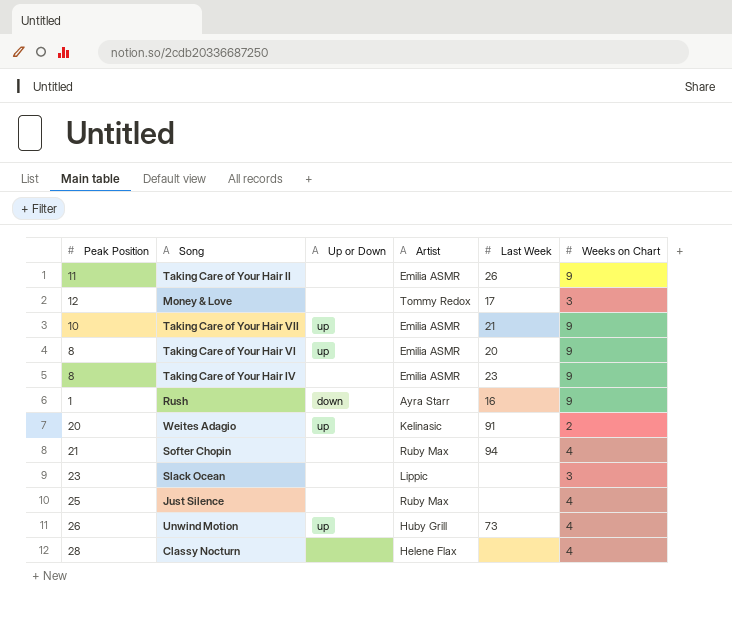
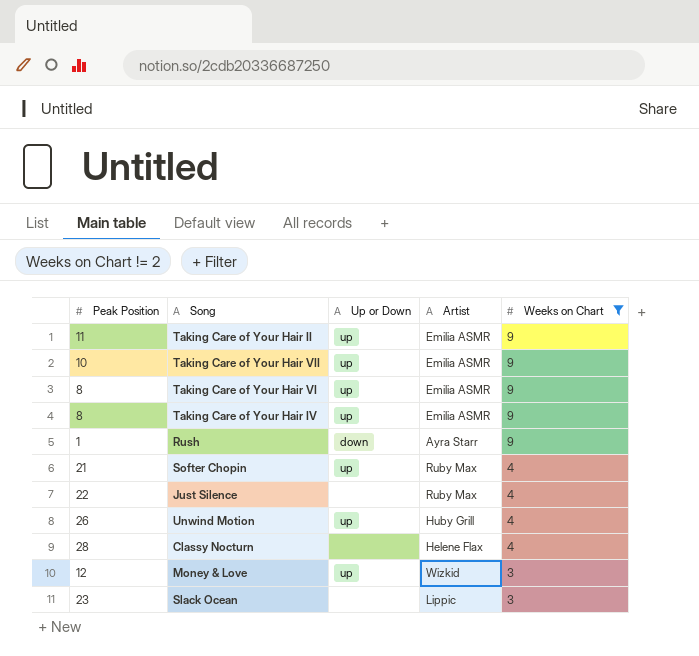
filter: none -> Weeks on Chart != 2
row order: none -> Weeks on Chart descending
column Last Week | position: 5 -> none
Taking Care of Your Hair II | Up or Down: none -> up
Taking Care of Your Hair IV | Up or Down: none -> up
Softer Chopin | Up or Down: none -> up
Just Silence | Peak Position: 25 -> 22
Money & Love | Up or Down: none -> up
Money & Love | Artist: Tommy Redox -> Wizkid

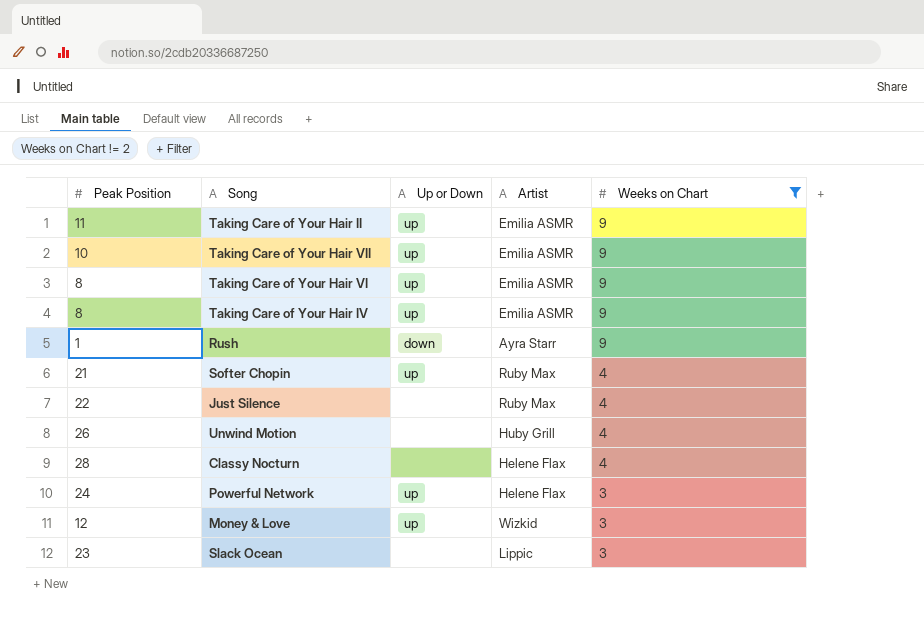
Unwind Motion | Up or Down: up -> none
row Powerful Network: none -> 24 | up | Helene Flax | 3

